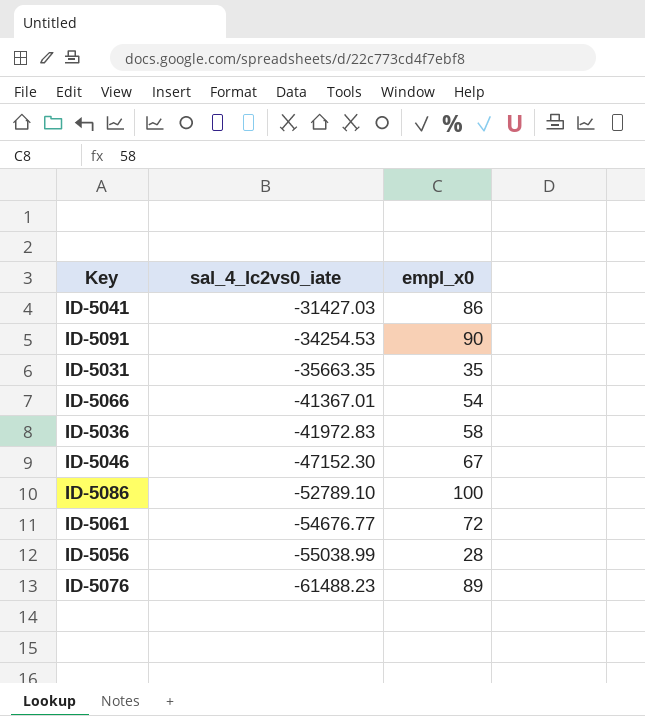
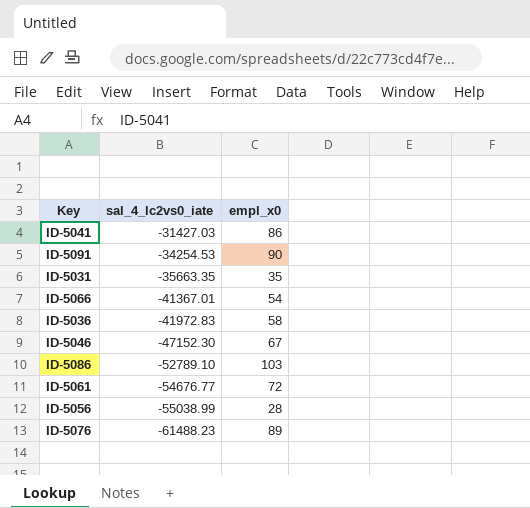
ID-5086 | empl_x0: 100 -> 103

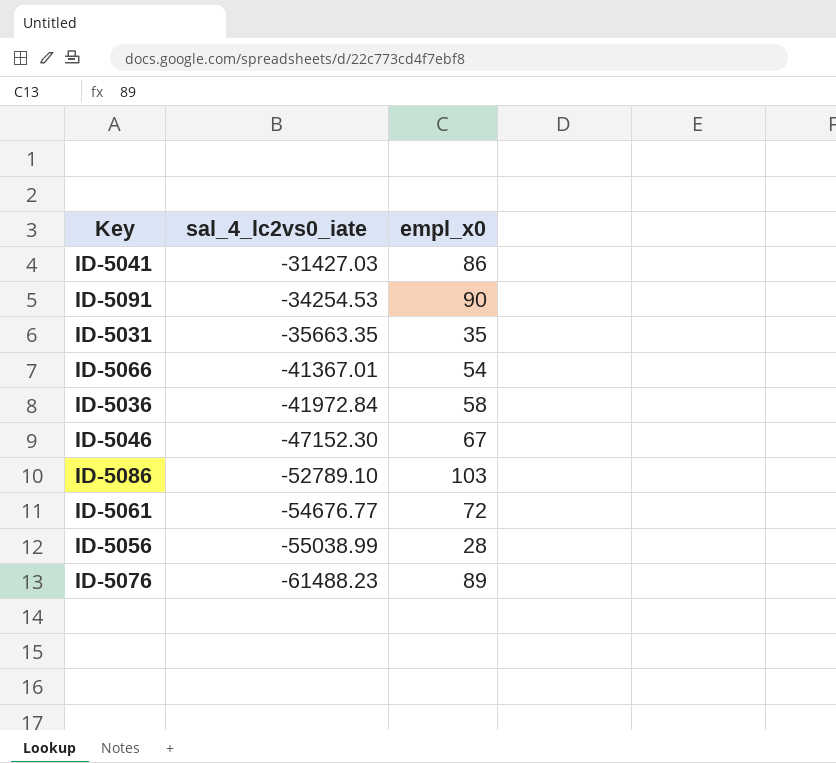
ID-5036 | sal_4_lc2vs0_iate: -41972.83 -> -41972.84

